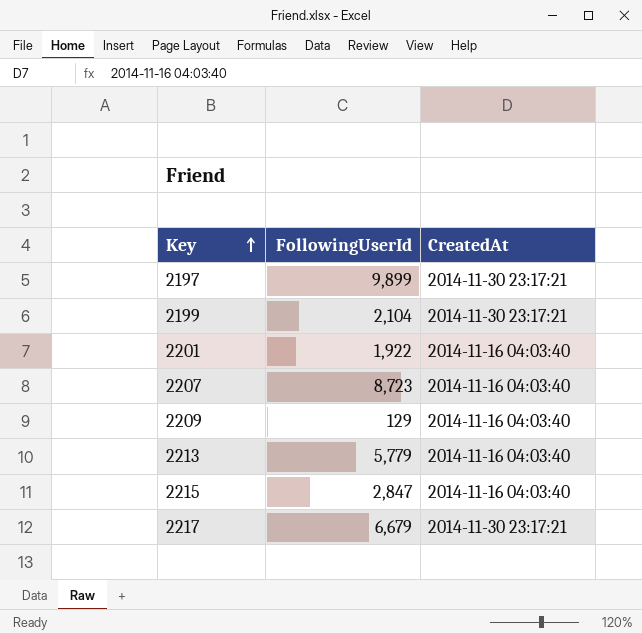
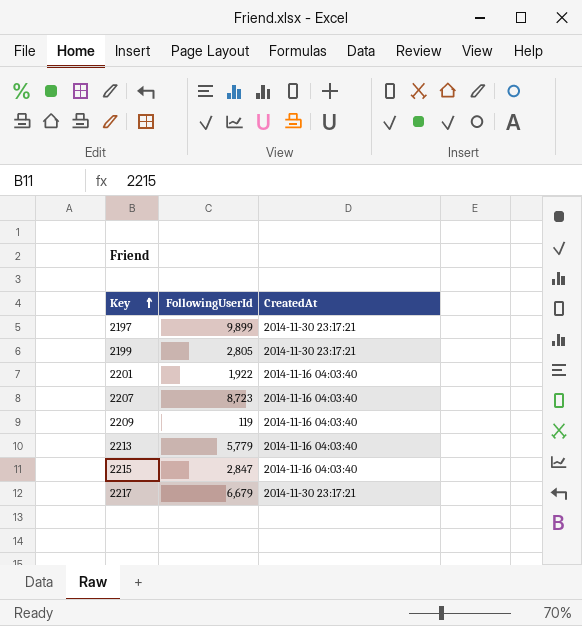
2199 | FollowingUserId: 2,104 -> 2,805
2209 | FollowingUserId: 129 -> 119

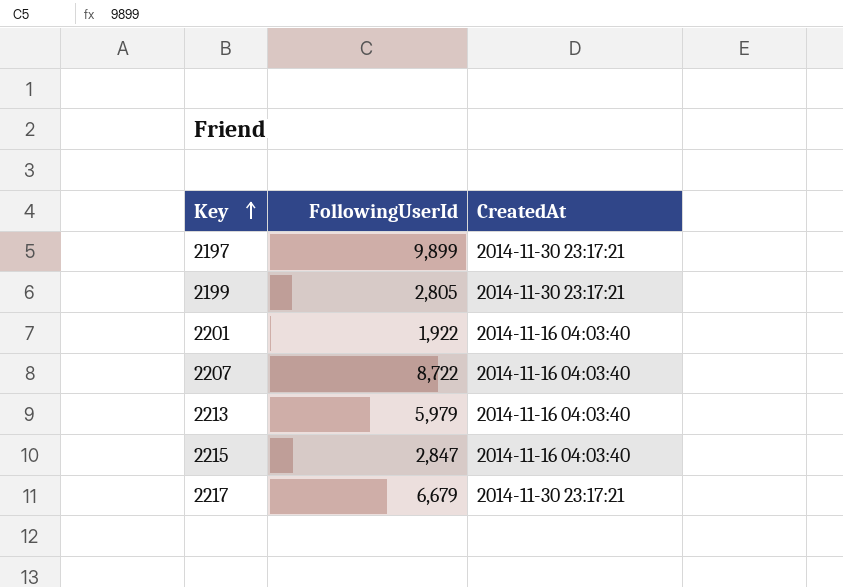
row 2209: 119 | 2014-11-16 04:03:40 -> none
2207 | FollowingUserId: 8,723 -> 8,722
2213 | FollowingUserId: 5,779 -> 5,979

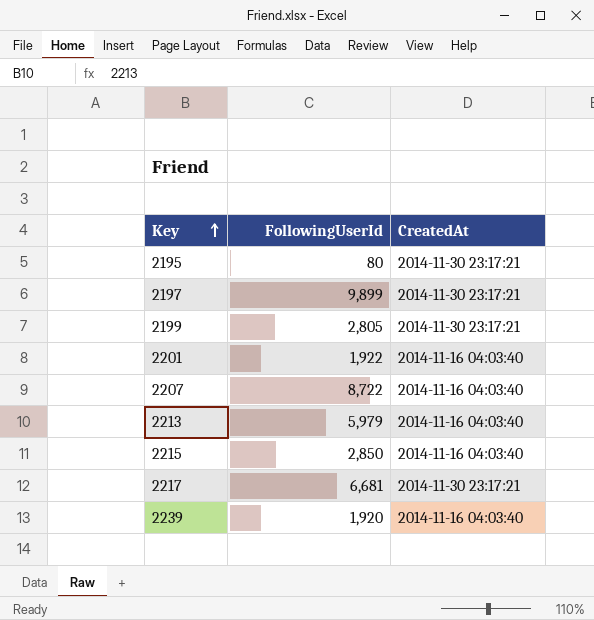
row 2195: none -> 80 | 2014-11-30 23:17:21
2215 | FollowingUserId: 2,847 -> 2,850
2217 | FollowingUserId: 6,679 -> 6,681
row 2239: none -> 1,920 | 2014-11-16 04:03:40

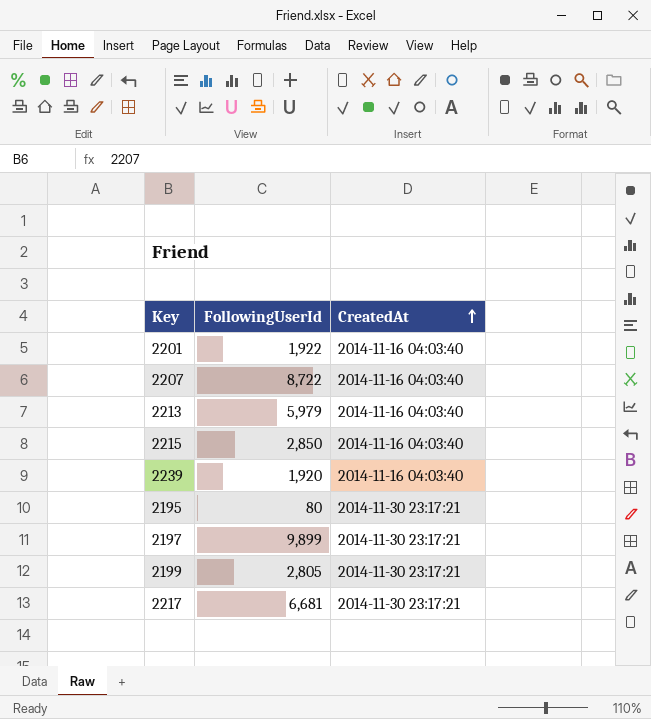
row order: Key ascending -> CreatedAt ascending

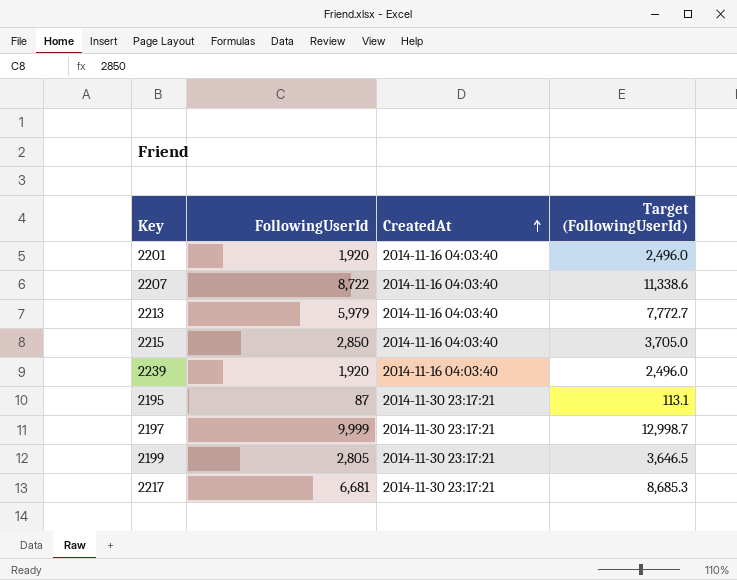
column Target (FollowingUserId) | formula: none -> [FollowingUserId] * 1.3
2201 | FollowingUserId: 1,922 -> 1,920
2195 | FollowingUserId: 80 -> 87
2197 | FollowingUserId: 9,899 -> 9,999

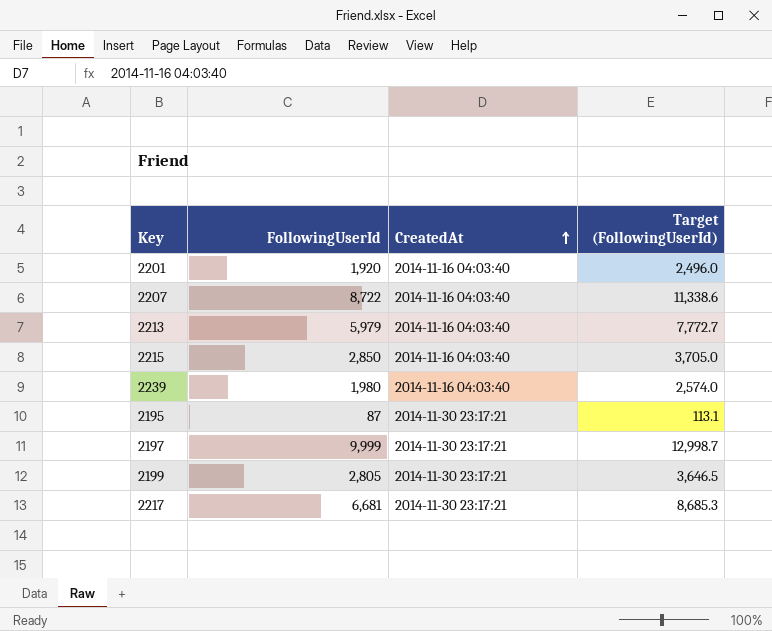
2239 | FollowingUserId: 1,920 -> 1,980
2239 | Target (FollowingUserId): 2,496.0 -> 2,574.0

